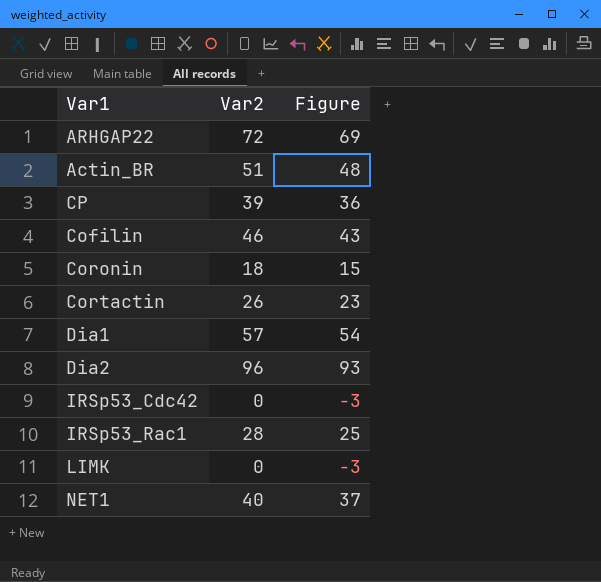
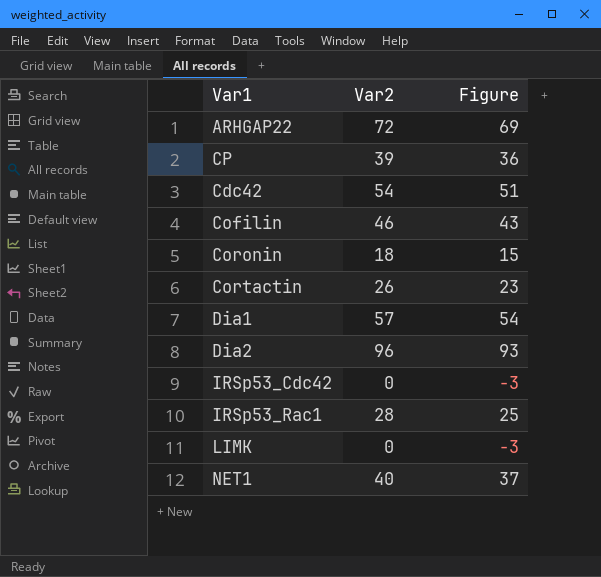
row Actin_BR: 51 | 48 -> none
row Cdc42: none -> 54 | 51

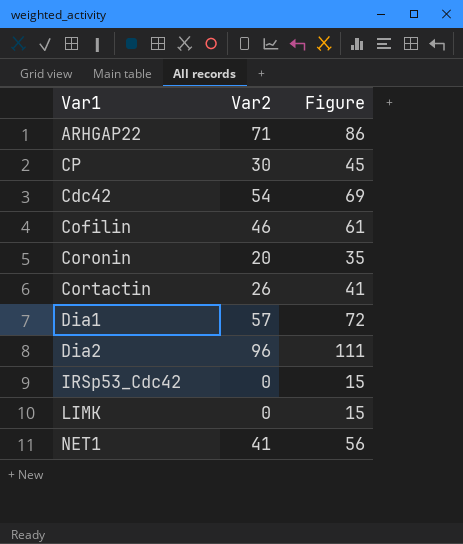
column Figure | formula: [Var2] - 3 -> [Var2] + 15
row IRSp53_Rac1: 28 | 25 -> none
ARHGAP22 | Var2: 72 -> 71
CP | Var2: 39 -> 30
Coronin | Var2: 18 -> 20
NET1 | Var2: 40 -> 41

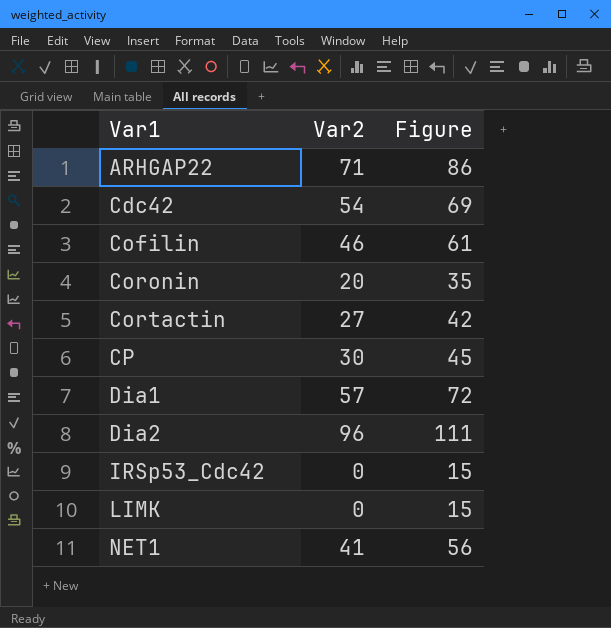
row order: none -> Var1 ascending
Cortactin | Var2: 26 -> 27
Cortactin | Figure: 41 -> 42

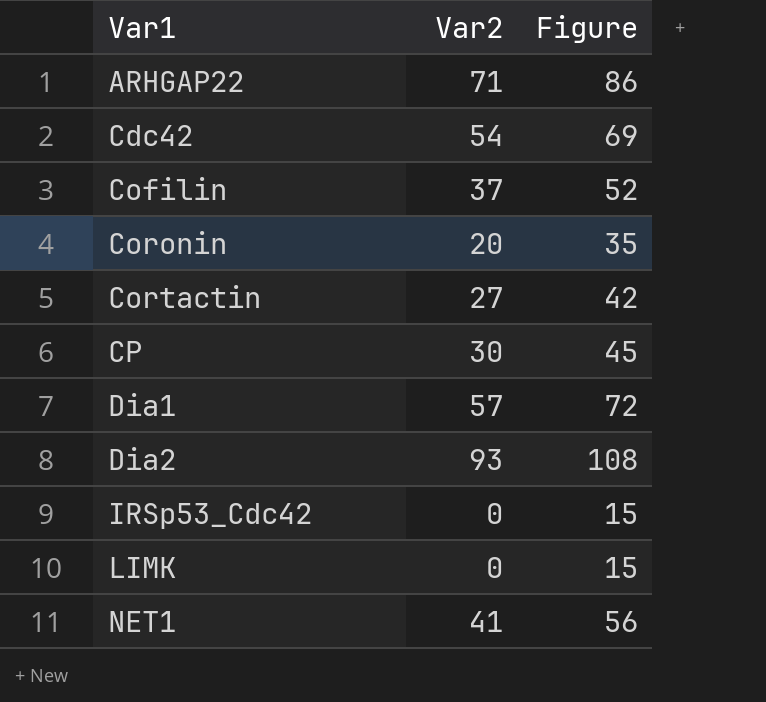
Cofilin | Var2: 46 -> 37
Cofilin | Figure: 61 -> 52
Dia2 | Var2: 96 -> 93
Dia2 | Figure: 111 -> 108

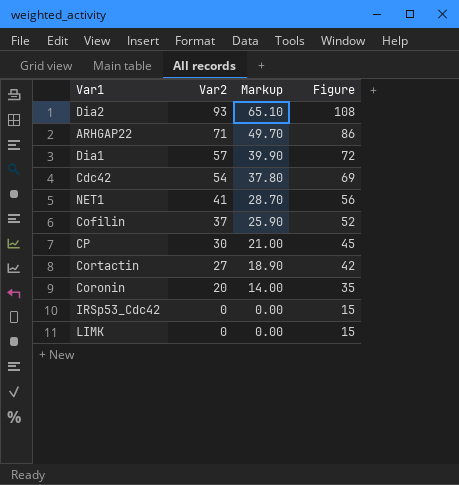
row order: Var1 ascending -> Var2 descending
column Markup | formula: none -> [Var2] * 0.7

